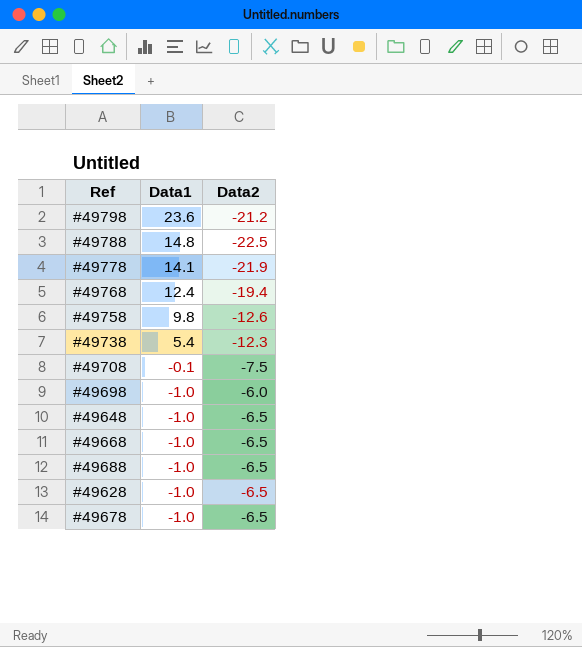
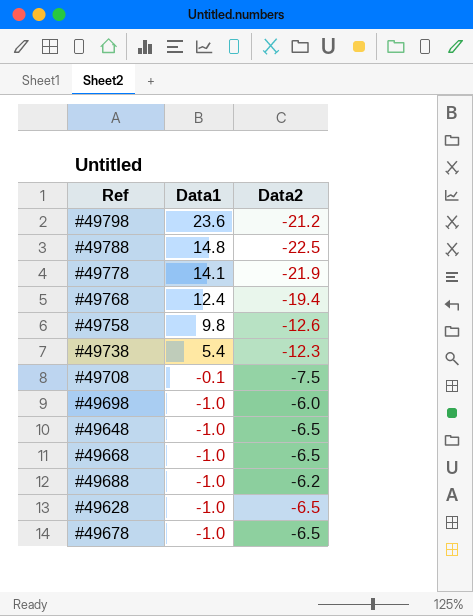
#49688 | Data2: -6.5 -> -6.2

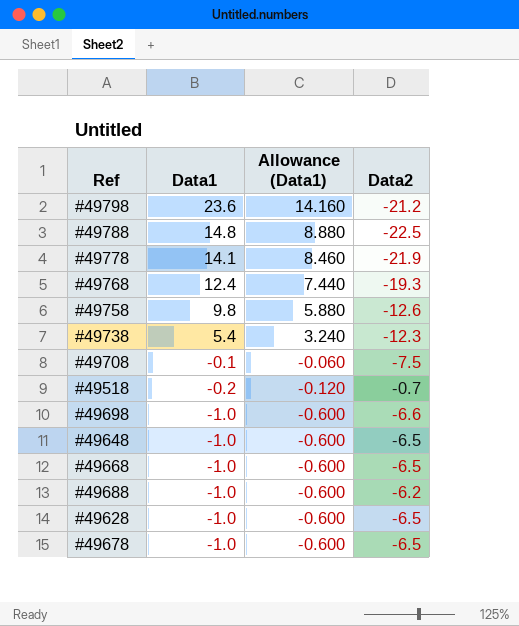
column Allowance (Data1) | formula: none -> [Data1] * 0.6
#49768 | Data2: -19.4 -> -19.3
row #49518: none -> -0.2 | -0.120 | -0.7
#49698 | Data2: -6.0 -> -6.6

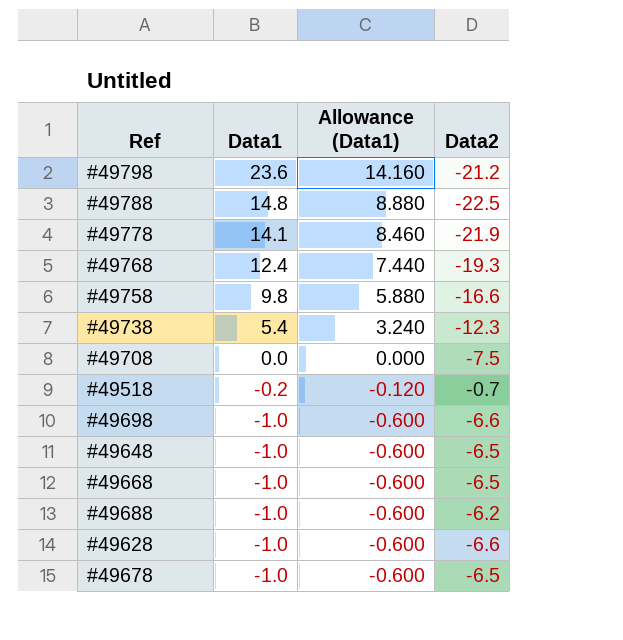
#49758 | Data2: -12.6 -> -16.6
#49708 | Data1: -0.1 -> 0.0
#49708 | Allowance (Data1): -0.060 -> 0.000
#49628 | Data2: -6.5 -> -6.6

